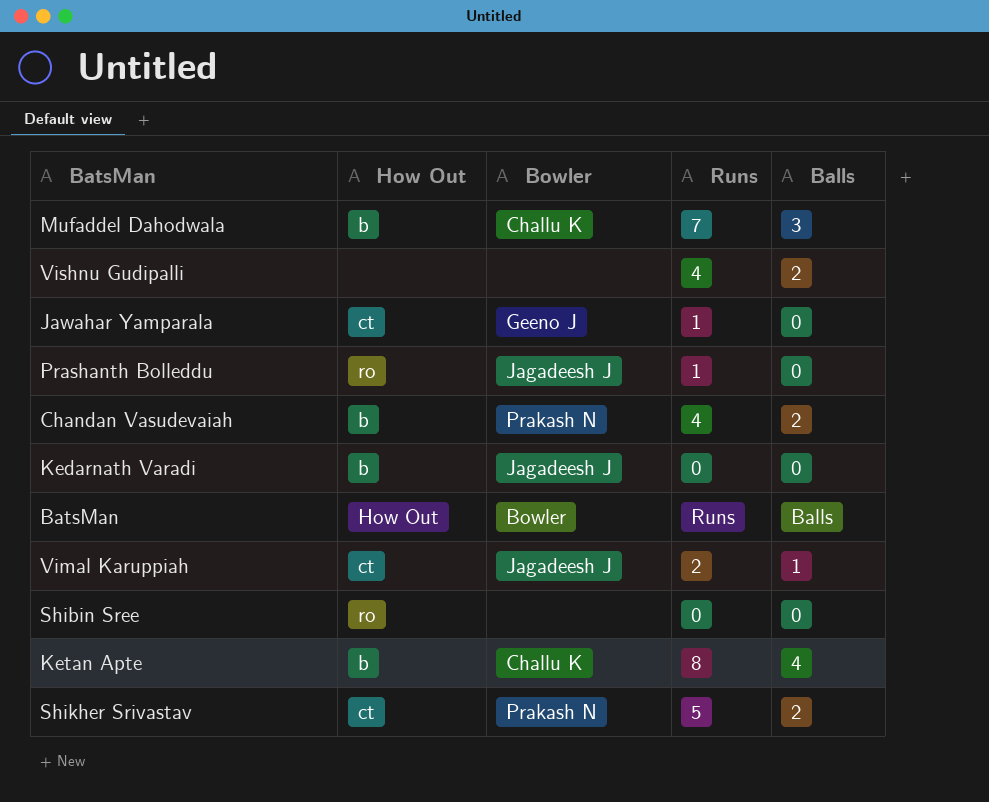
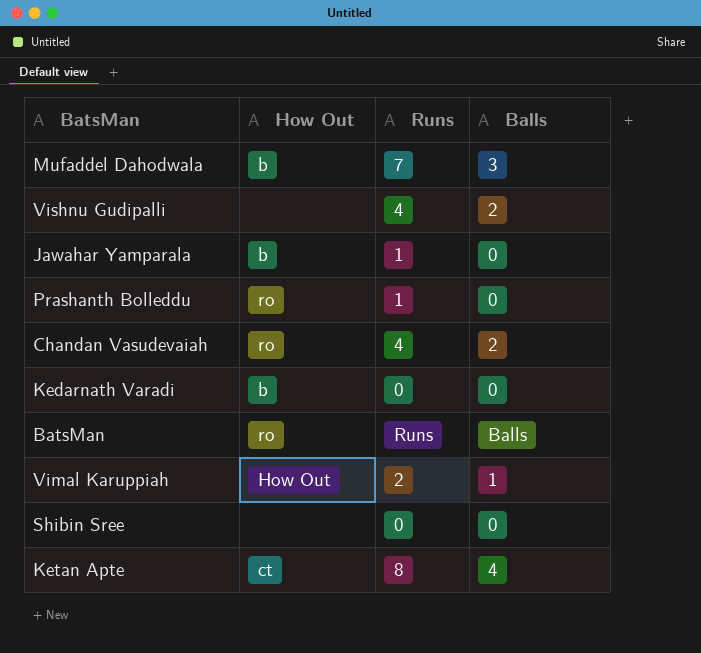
column Bowler | position: 3 -> none
row Shikher Srivastav: ct | Prakash N | 5 | 2 -> none
Jawahar Yamparala | How Out: ct -> b
Chandan Vasudevaiah | How Out: b -> ro
BatsMan | How Out: How Out -> ro
Vimal Karuppiah | How Out: ct -> How Out
Shibin Sree | How Out: ro -> none
Ketan Apte | How Out: b -> ct

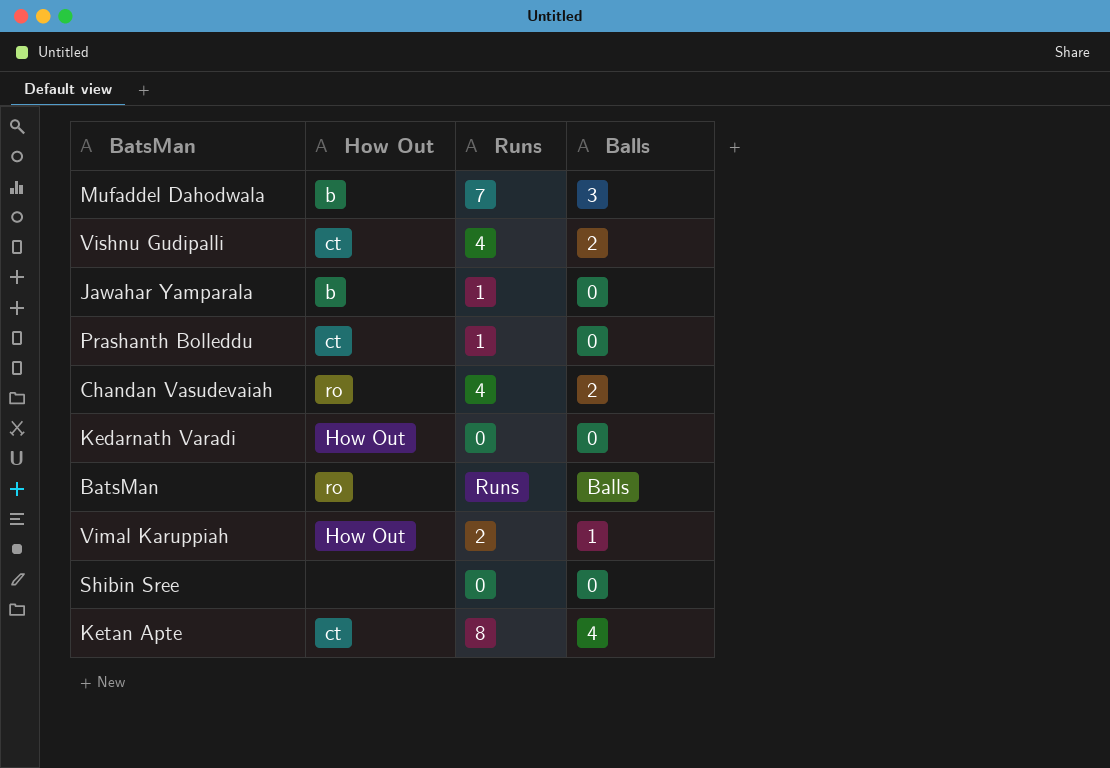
Vishnu Gudipalli | How Out: none -> ct
Prashanth Bolleddu | How Out: ro -> ct
Kedarnath Varadi | How Out: b -> How Out

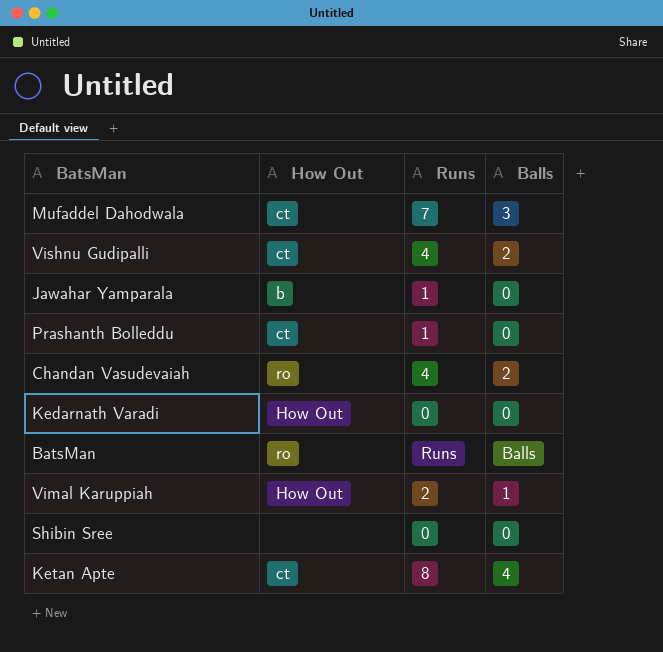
Mufaddel Dahodwala | How Out: b -> ct

